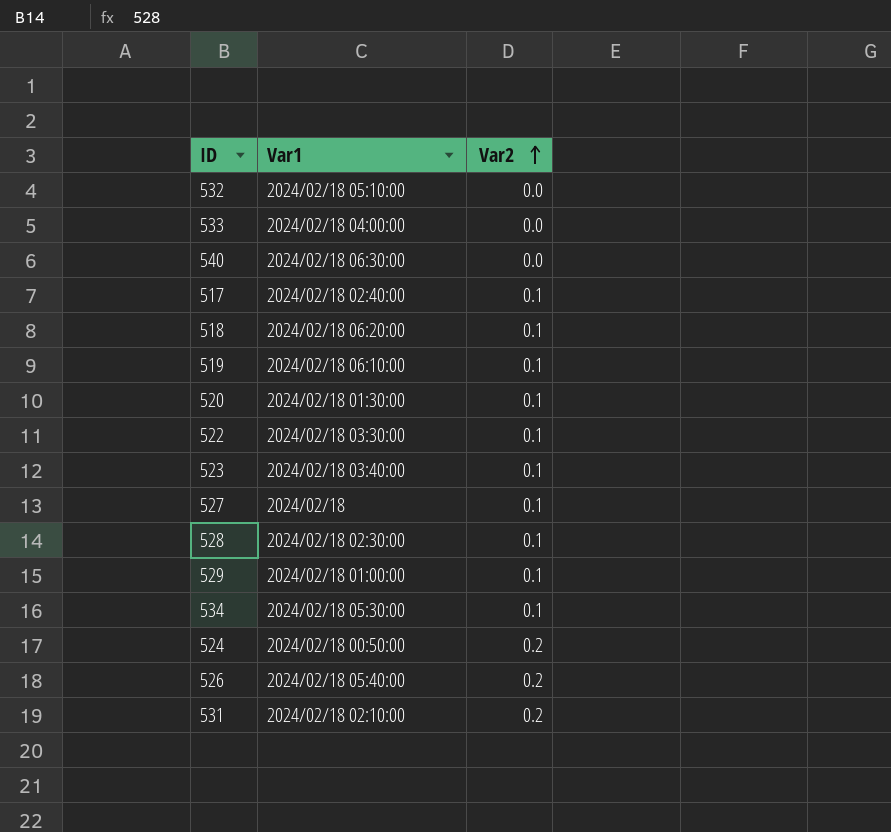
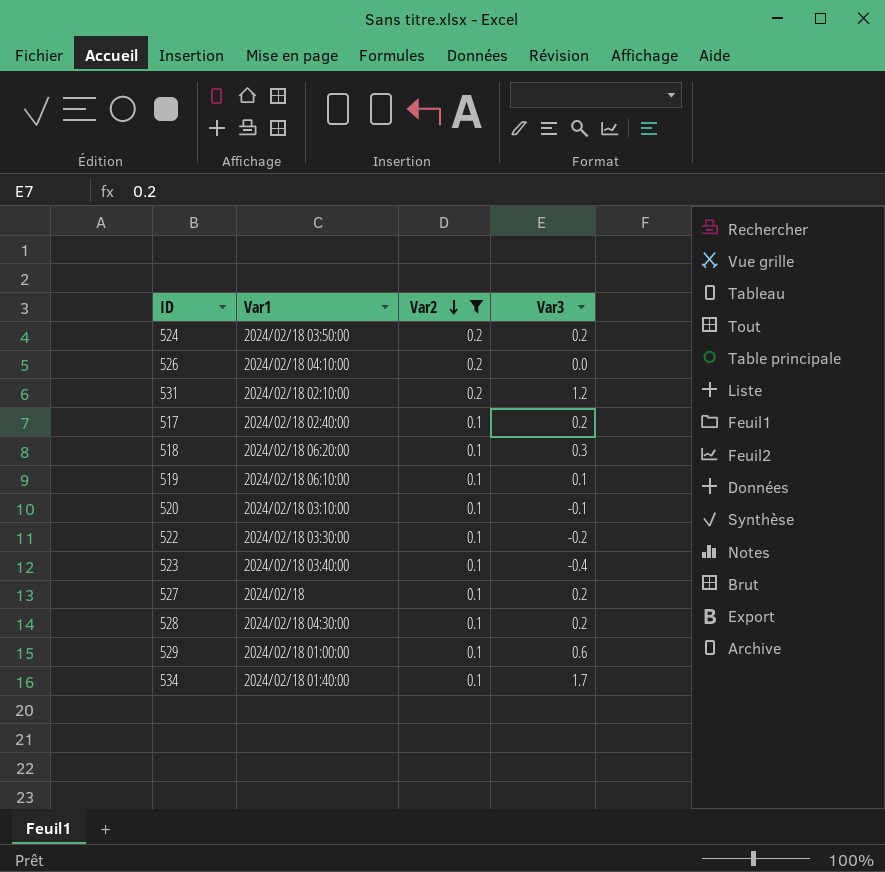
filter: none -> Var2 != 0.0
row order: Var2 ascending -> Var2 descending
column Var3 | position: none -> 4
524 | Var1: 2024/02/18 00:50:00 -> 2024/02/18 03:50:00
526 | Var1: 2024/02/18 05:40:00 -> 2024/02/18 04:10:00
520 | Var1: 2024/02/18 01:30:00 -> 2024/02/18 03:10:00
528 | Var1: 2024/02/18 02:30:00 -> 2024/02/18 04:30:00
534 | Var1: 2024/02/18 05:30:00 -> 2024/02/18 01:40:00

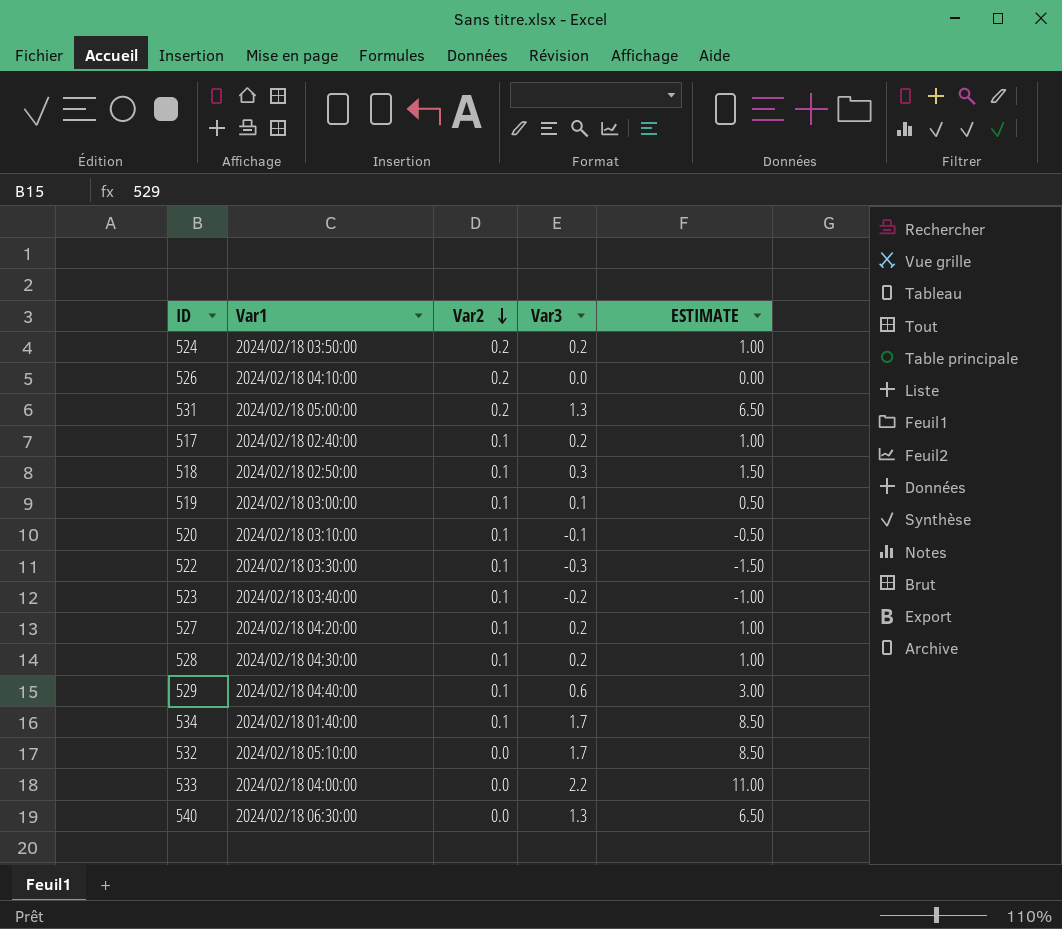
filter: Var2 != 0.0 -> none
column ESTIMATE | formula: none -> [Var3] * 5
531 | Var1: 2024/02/18 02:10:00 -> 2024/02/18 05:00:00
531 | Var3: 1.2 -> 1.3
518 | Var1: 2024/02/18 06:20:00 -> 2024/02/18 02:50:00
519 | Var1: 2024/02/18 06:10:00 -> 2024/02/18 03:00:00
522 | Var3: -0.2 -> -0.3
523 | Var3: -0.4 -> -0.2
527 | Var1: 2024/02/18 -> 2024/02/18 04:20:00
529 | Var1: 2024/02/18 01:00:00 -> 2024/02/18 04:40:00

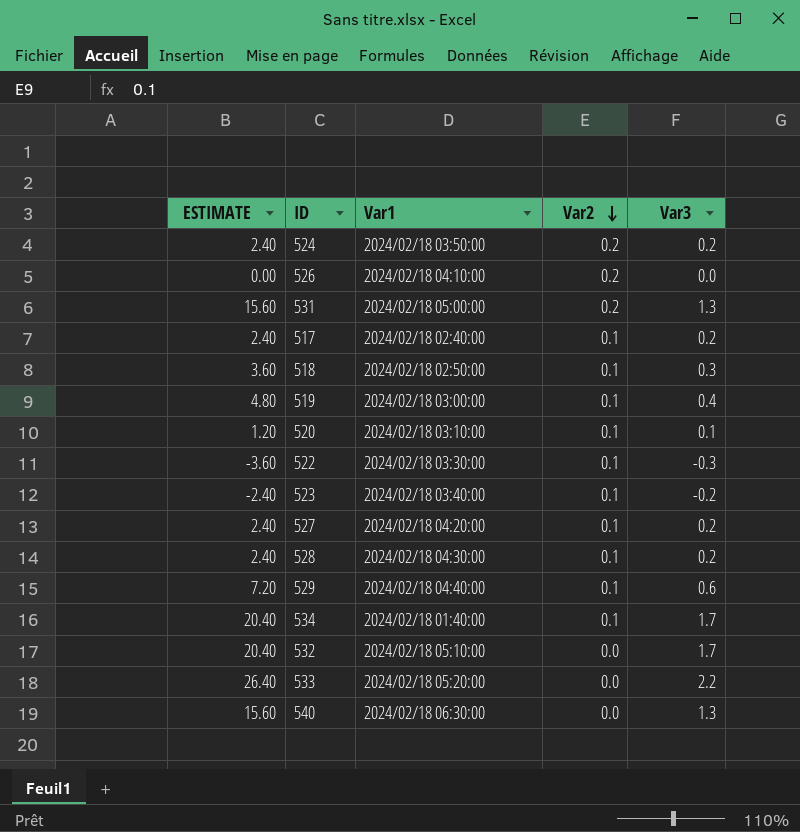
column ESTIMATE | formula: [Var3] * 5 -> [Var3] * 12
column ESTIMATE | position: 5 -> 1
519 | Var3: 0.1 -> 0.4
520 | Var3: -0.1 -> 0.1
533 | Var1: 2024/02/18 04:00:00 -> 2024/02/18 05:20:00

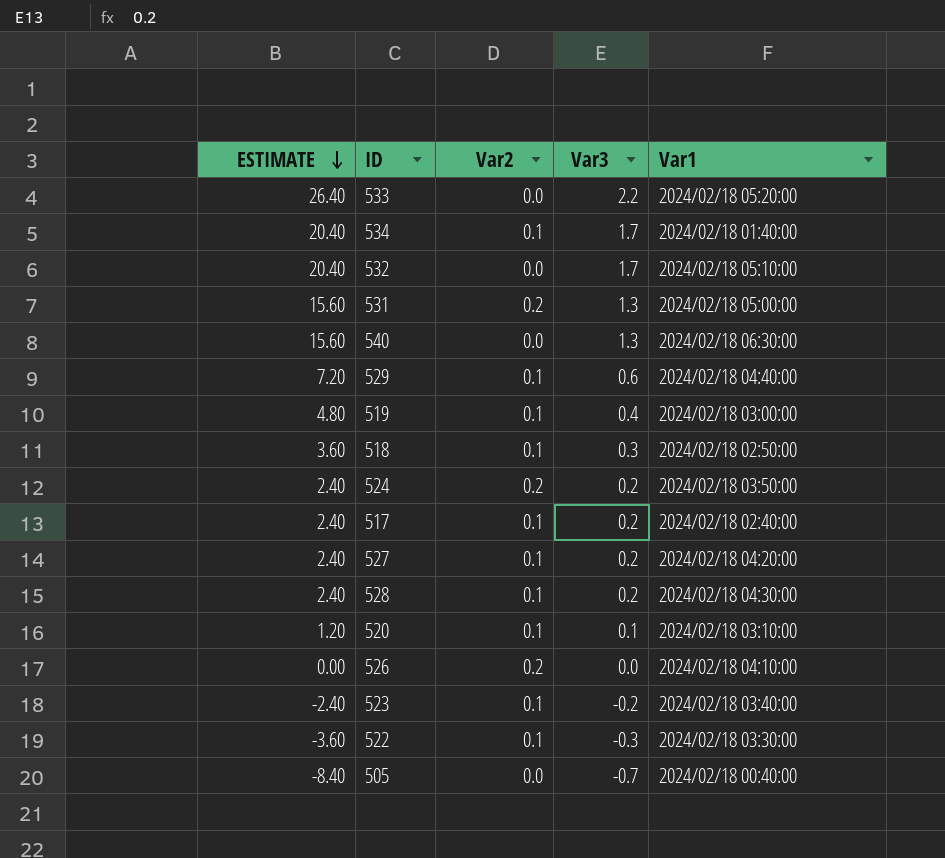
row order: Var2 descending -> ESTIMATE descending
column Var1 | position: 3 -> 5
row 505: none -> -8.40 | 0.0 | -0.7 | 2024/02/18 00:40:00

